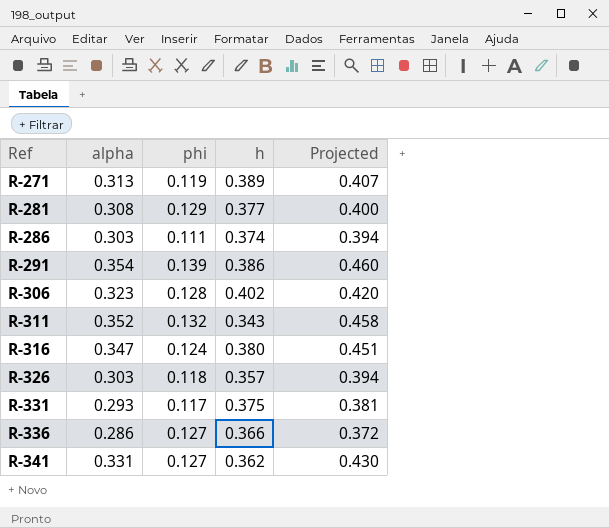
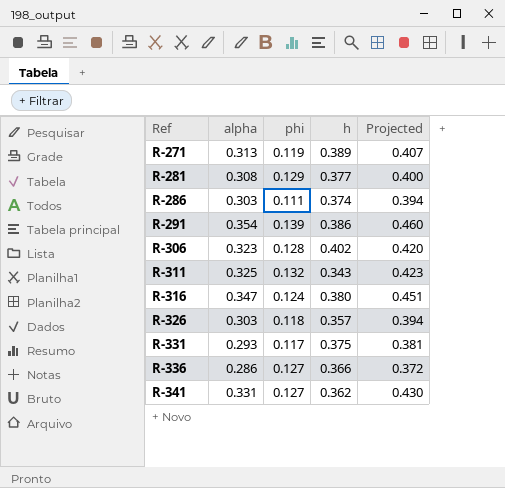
R-311 | alpha: 0.352 -> 0.325
R-311 | Projected: 0.458 -> 0.423

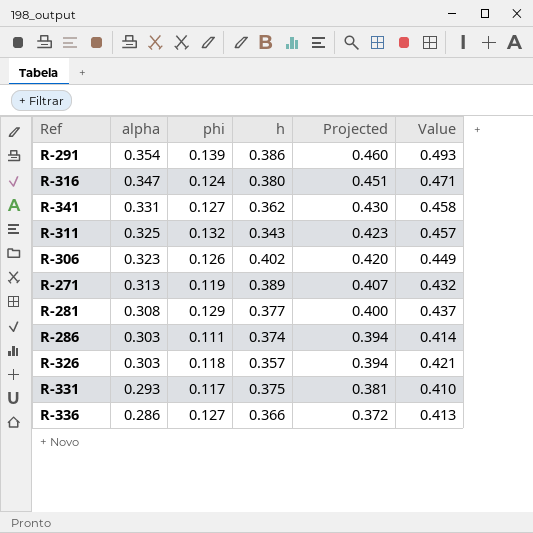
row order: Ref ascending -> alpha descending
column Value | formula: none -> [alpha] + [phi]
R-306 | phi: 0.128 -> 0.126

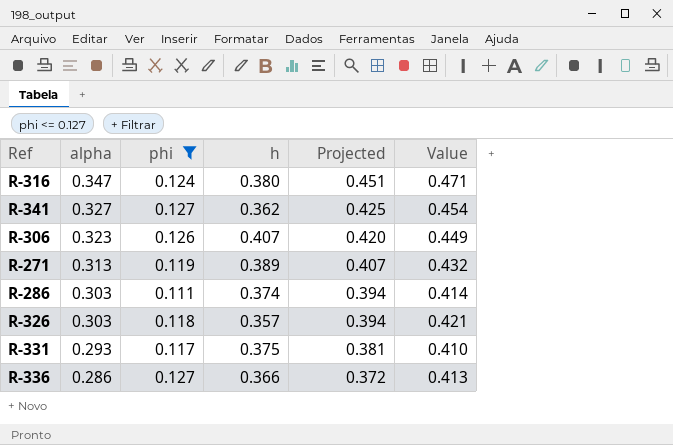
filter: none -> phi <= 0.127
R-341 | alpha: 0.331 -> 0.327
R-341 | Projected: 0.430 -> 0.425
R-341 | Value: 0.458 -> 0.454
R-306 | h: 0.402 -> 0.407

